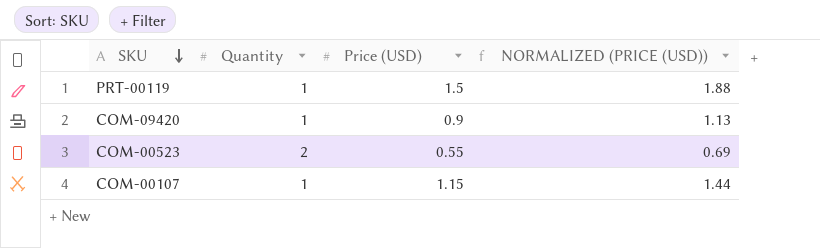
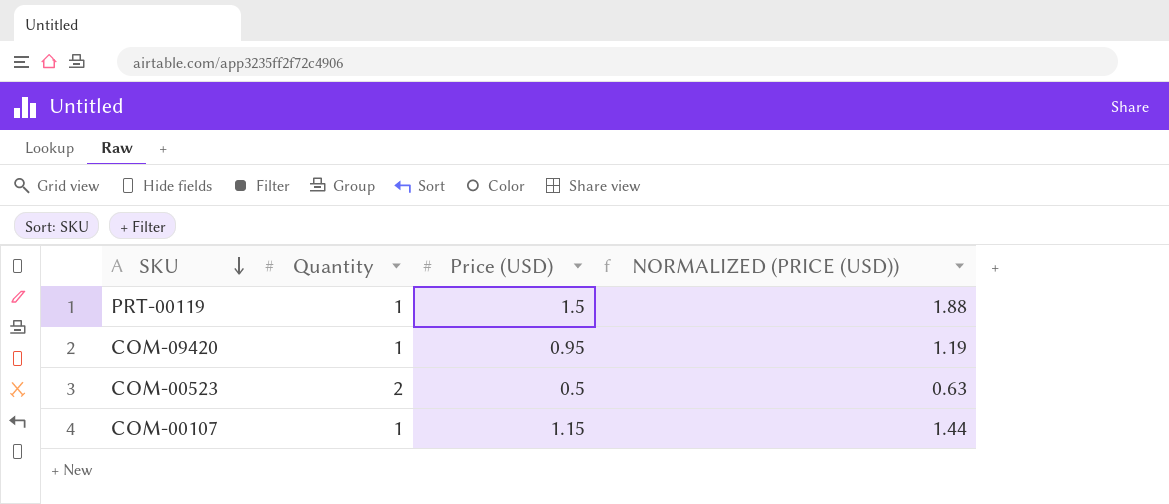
COM-09420 | Price (USD): 0.9 -> 0.95
COM-09420 | NORMALIZED (PRICE (USD)): 1.13 -> 1.19
COM-00523 | Price (USD): 0.55 -> 0.5
COM-00523 | NORMALIZED (PRICE (USD)): 0.69 -> 0.63

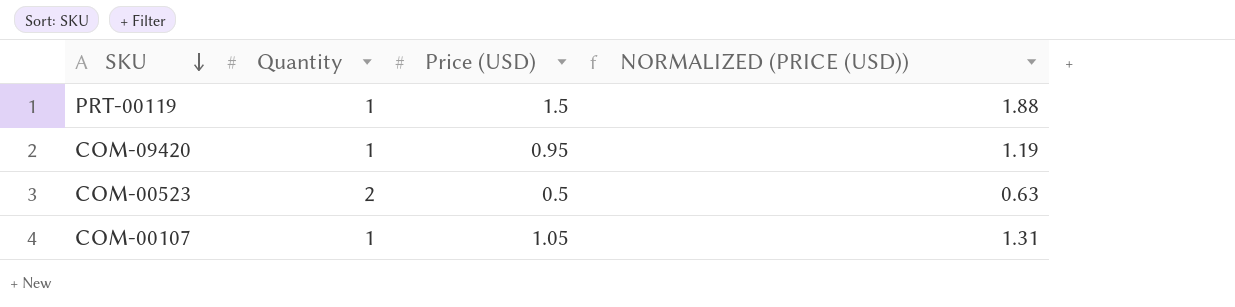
COM-00107 | Price (USD): 1.15 -> 1.05
COM-00107 | NORMALIZED (PRICE (USD)): 1.44 -> 1.31

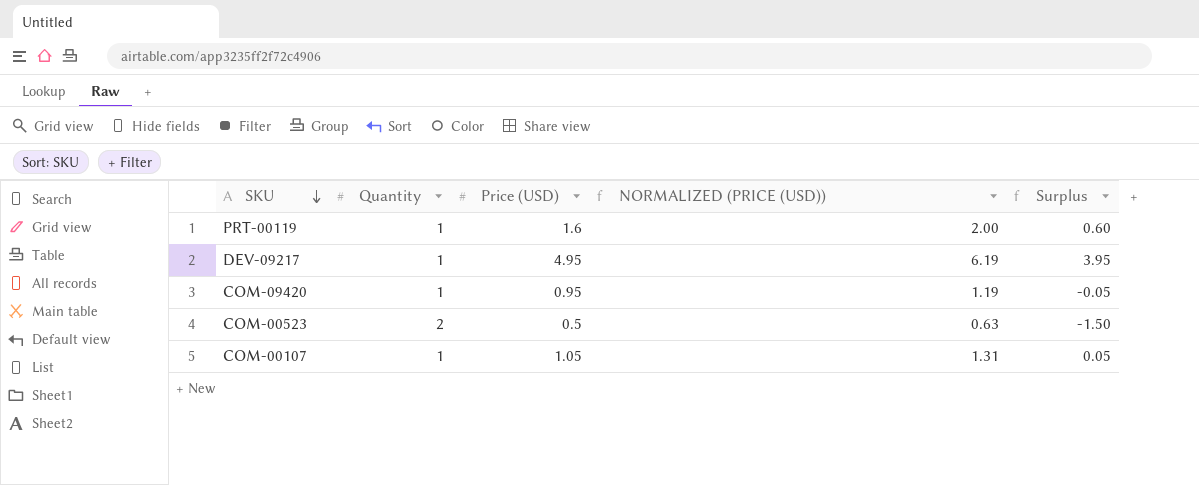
column Surplus | formula: none -> [Price (USD)] - [Quantity]
PRT-00119 | Price (USD): 1.5 -> 1.6
PRT-00119 | NORMALIZED (PRICE (USD)): 1.88 -> 2.00
row DEV-09217: none -> 1 | 4.95 | 6.19 | 3.95

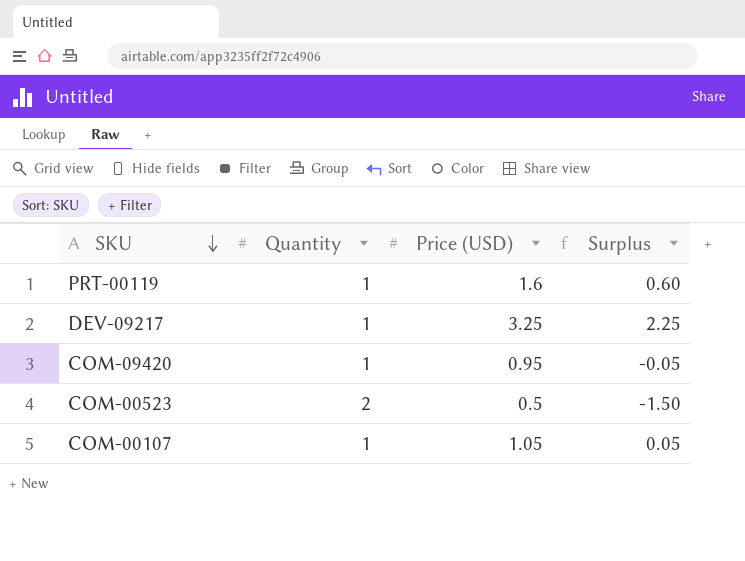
column NORMALIZED (PRICE (USD)) | formula: [Price (USD)] * 1.25 -> none
DEV-09217 | Price (USD): 4.95 -> 3.25
DEV-09217 | Surplus: 3.95 -> 2.25

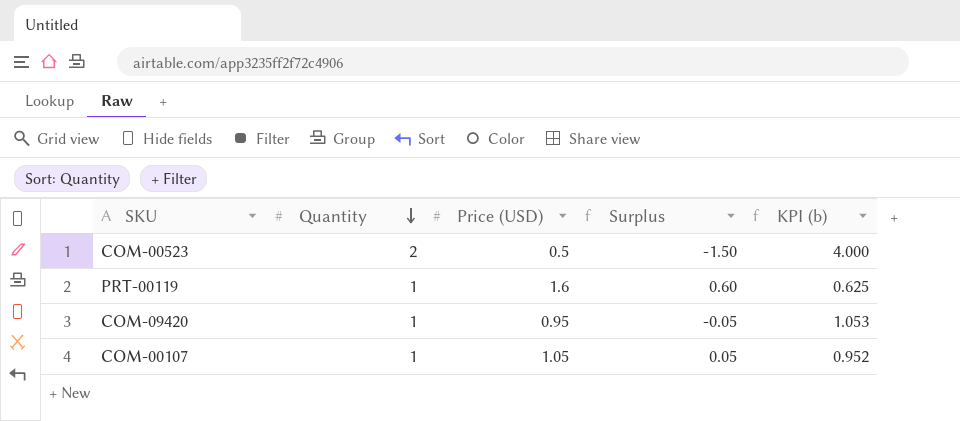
row order: SKU descending -> Quantity descending
column KPI (b) | formula: none -> [Quantity] / [Price (USD)]
row DEV-09217: 1 | 3.25 | 2.25 -> none

